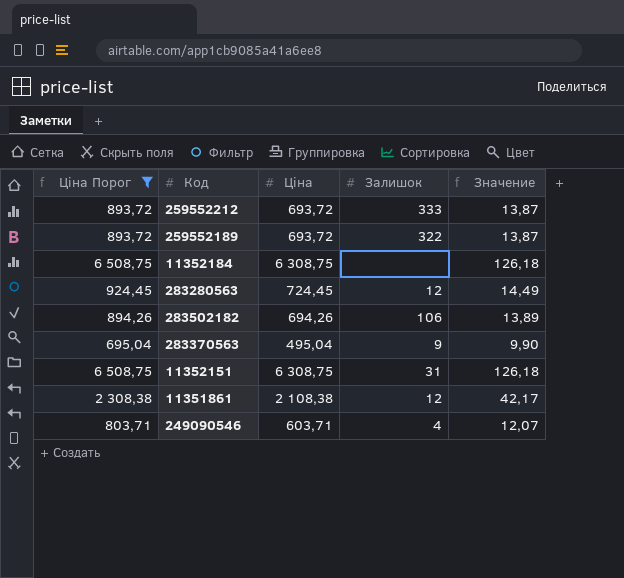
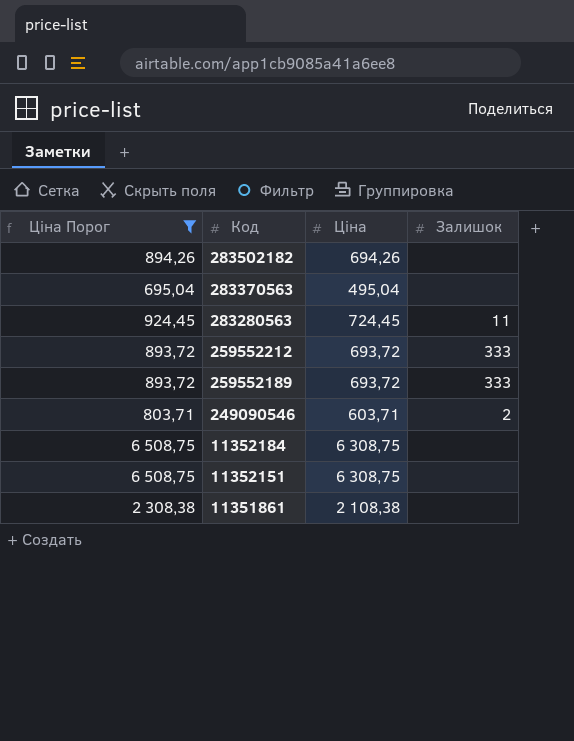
row order: none -> Код descending
column Значение | formula: [Ціна] * 0,02 -> none
283502182 | Залишок: 106 -> none
283370563 | Залишок: 9 -> none
283280563 | Залишок: 12 -> 11
259552189 | Залишок: 322 -> 333
249090546 | Залишок: 4 -> 2
11352151 | Залишок: 31 -> none
11351861 | Залишок: 12 -> none

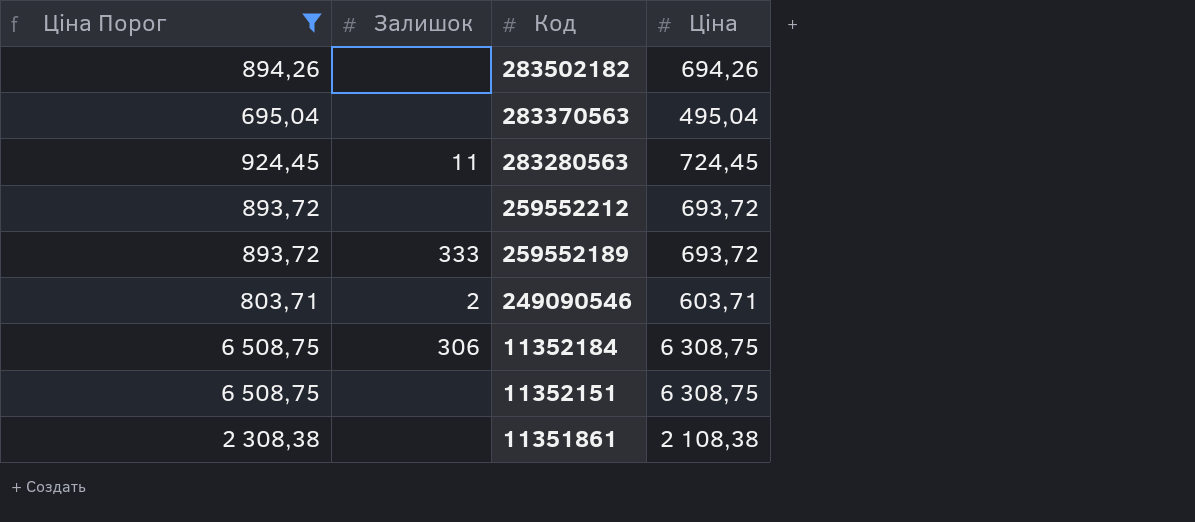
column Залишок | position: 4 -> 2
259552212 | Залишок: 333 -> none
11352184 | Залишок: none -> 306

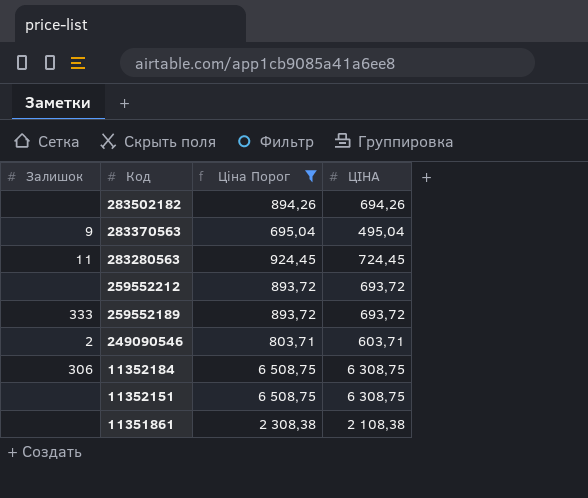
column Ціна Порог | position: 1 -> 3
column name: Ціна -> ЦІНА
283370563 | Залишок: none -> 9

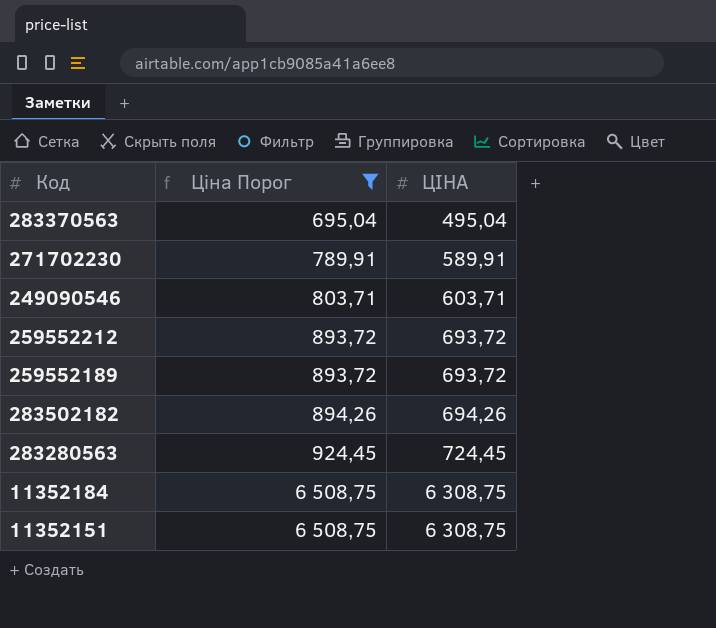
row order: Код descending -> Ціна Порог ascending
column Залишок | position: 1 -> none
row 11351861: none | 2 308,38 | 2 108,38 -> none
row 271702230: none -> 789,91 | 589,91

